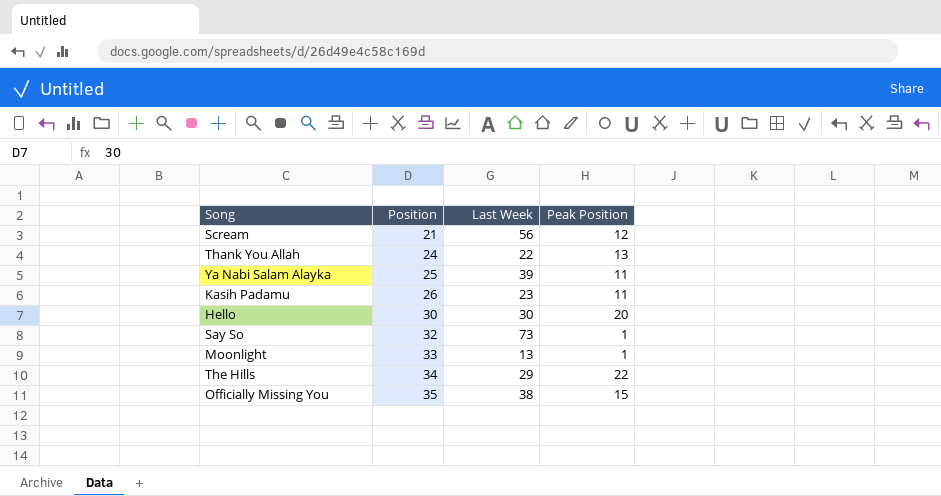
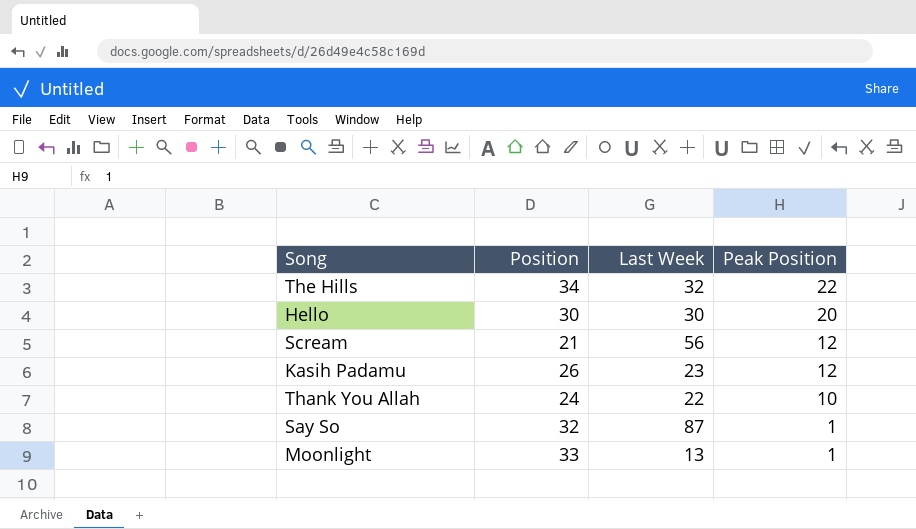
row order: Position ascending -> Peak Position descending
row Ya Nabi Salam Alayka: 25 | 39 | 11 -> none
row Officially Missing You: 35 | 38 | 15 -> none
The Hills | Last Week: 29 -> 32
Kasih Padamu | Peak Position: 11 -> 12
Thank You Allah | Peak Position: 13 -> 10
Say So | Last Week: 73 -> 87

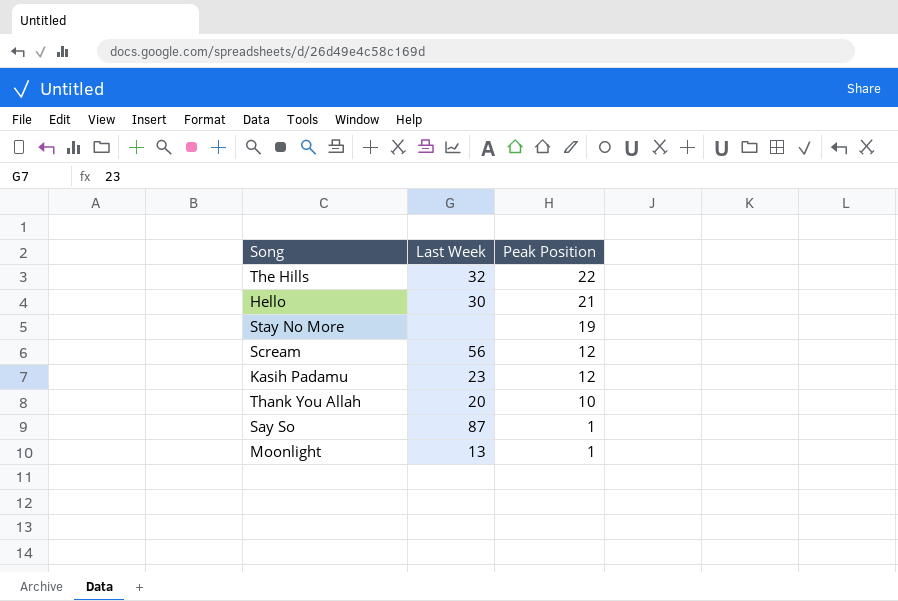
column Position | position: 2 -> none
Hello | Peak Position: 20 -> 21
row Stay No More: none -> none | 19
Thank You Allah | Last Week: 22 -> 20

